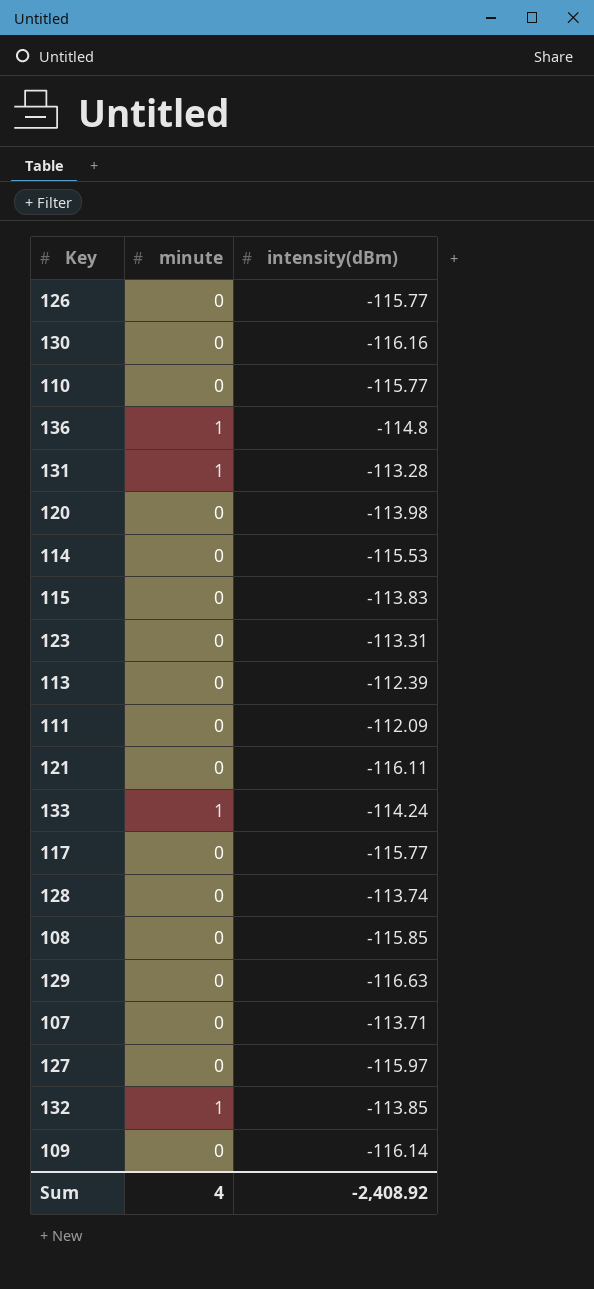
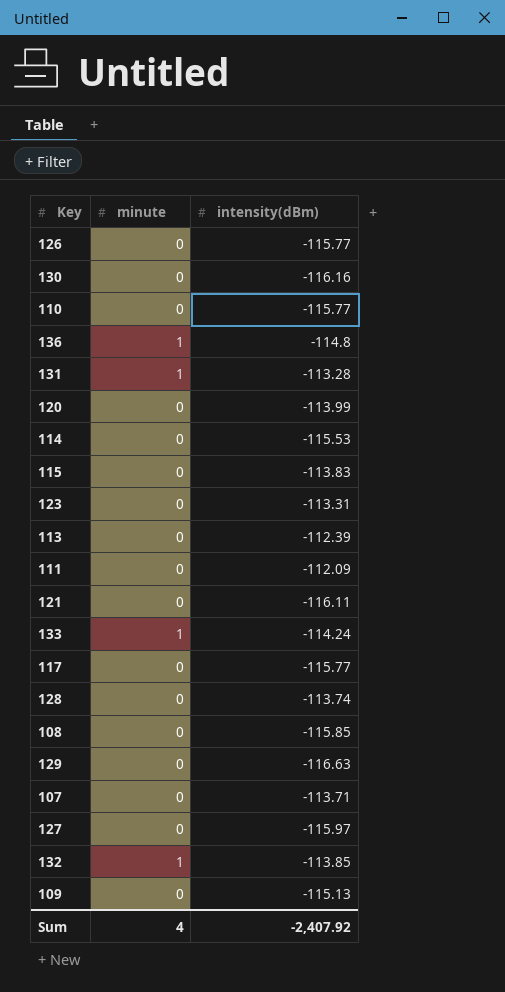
120 | intensity(dBm): -113.98 -> -113.99
109 | intensity(dBm): -116.14 -> -115.13
Sum | intensity(dBm): -2,408.92 -> -2,407.92

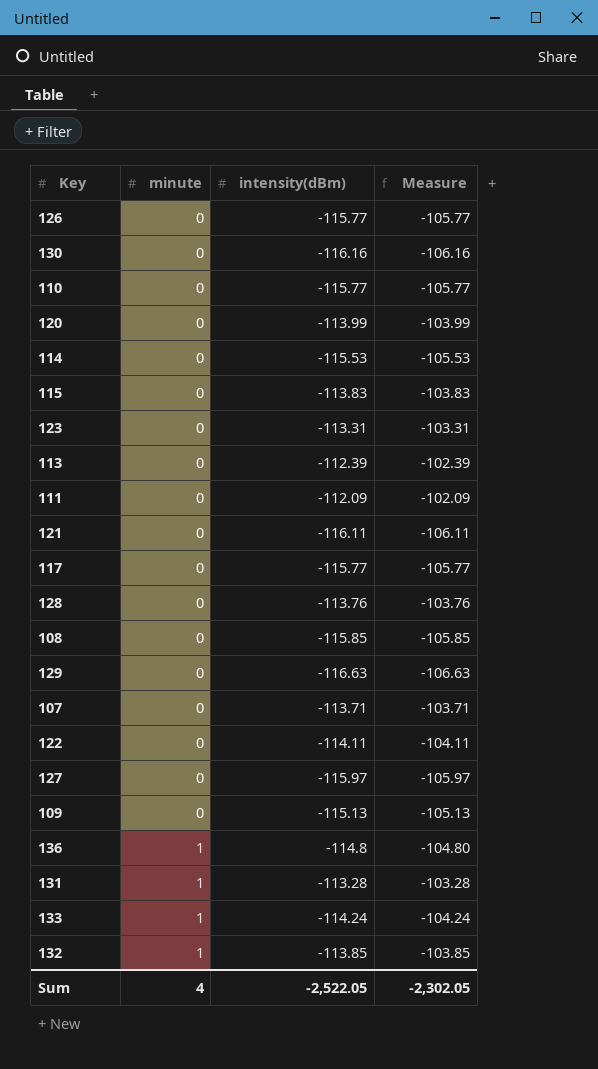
row order: none -> minute ascending
column Measure | formula: none -> [intensity(dBm)] + 10
128 | intensity(dBm): -113.74 -> -113.76
row 122: none -> 0 | -114.11 | -104.11
Sum | intensity(dBm): -2,407.92 -> -2,522.05

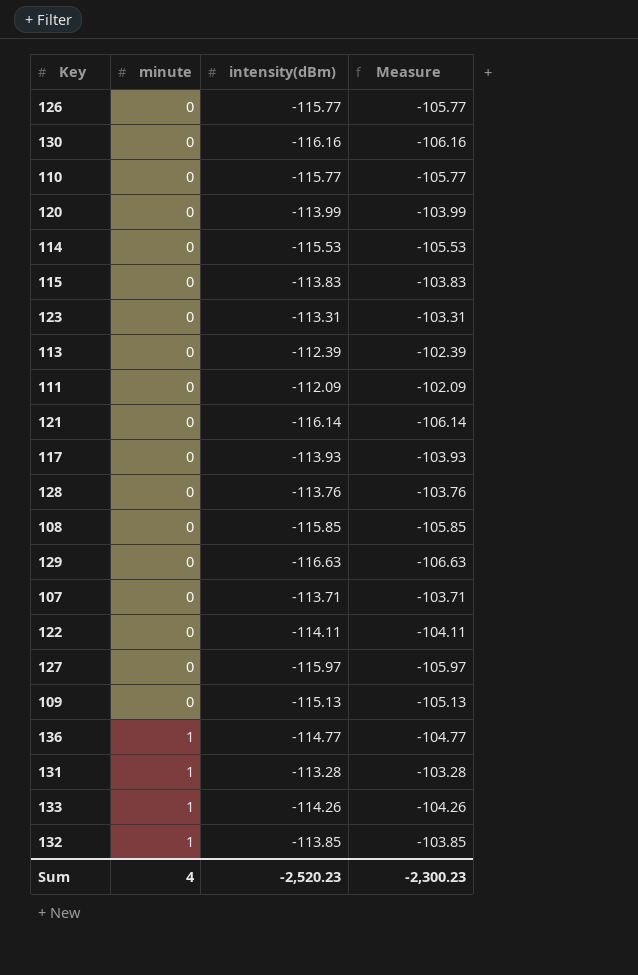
121 | intensity(dBm): -116.11 -> -116.14
121 | Measure: -106.11 -> -106.14
117 | intensity(dBm): -115.77 -> -113.93
117 | Measure: -105.77 -> -103.93
136 | intensity(dBm): -114.8 -> -114.77
136 | Measure: -104.80 -> -104.77
133 | intensity(dBm): -114.24 -> -114.26
133 | Measure: -104.24 -> -104.26
Sum | intensity(dBm): -2,522.05 -> -2,520.23
Sum | Measure: -2,302.05 -> -2,300.23

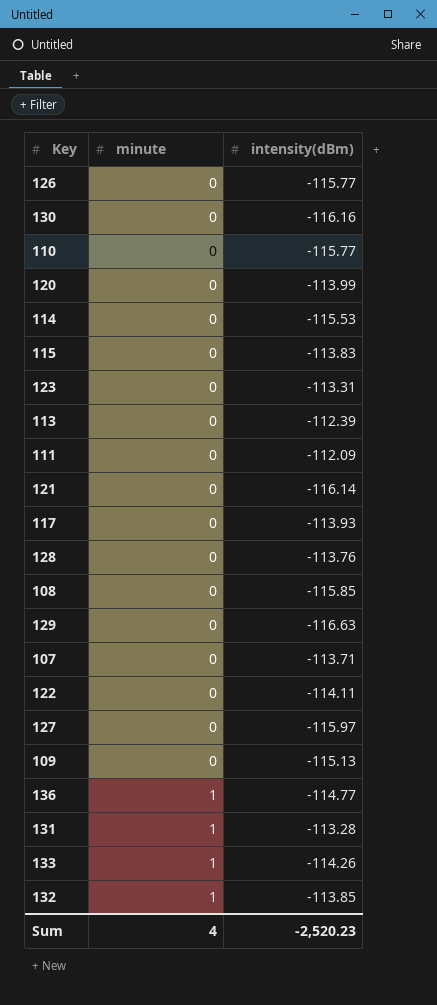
column Measure | formula: [intensity(dBm)] + 10 -> none

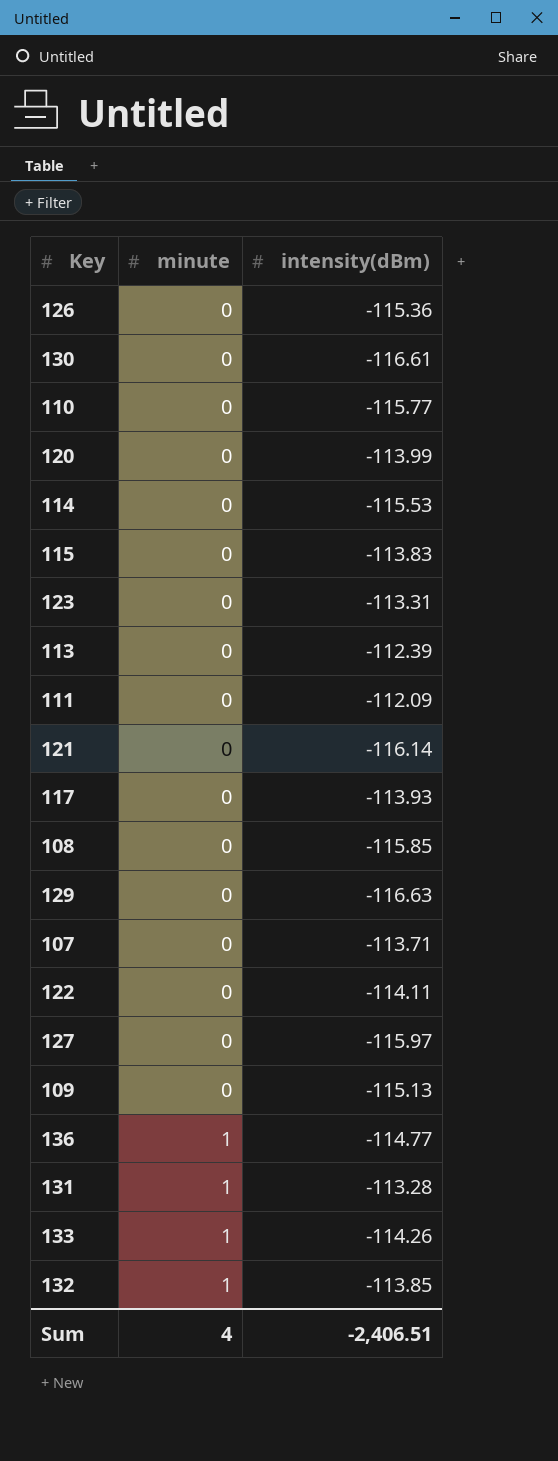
row 128: 0 | -113.76 -> none
126 | intensity(dBm): -115.77 -> -115.36
130 | intensity(dBm): -116.16 -> -116.61
Sum | intensity(dBm): -2,520.23 -> -2,406.51

